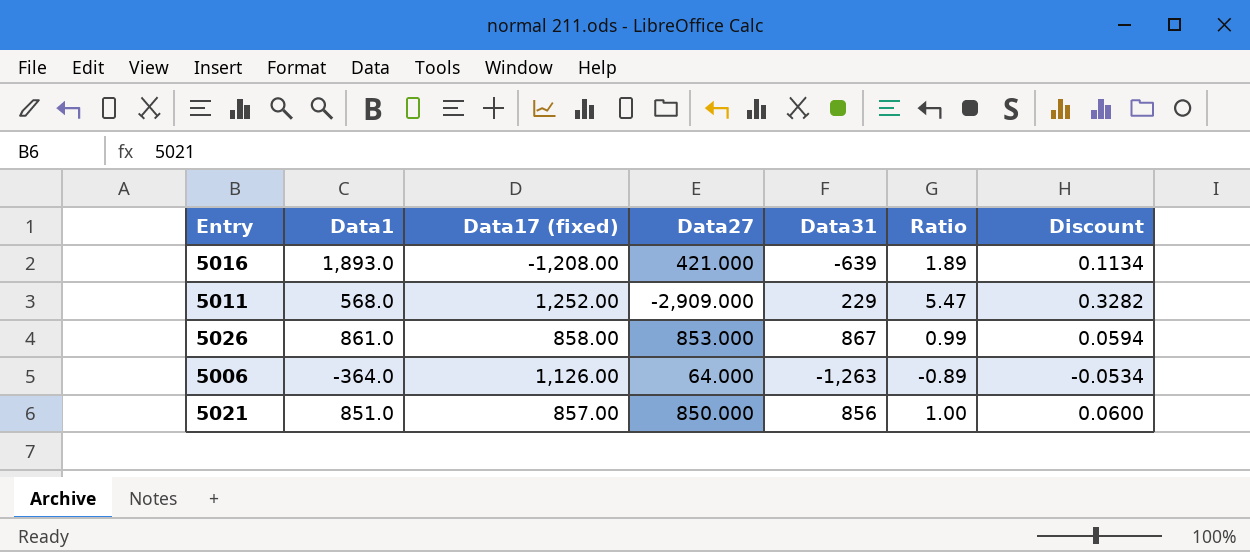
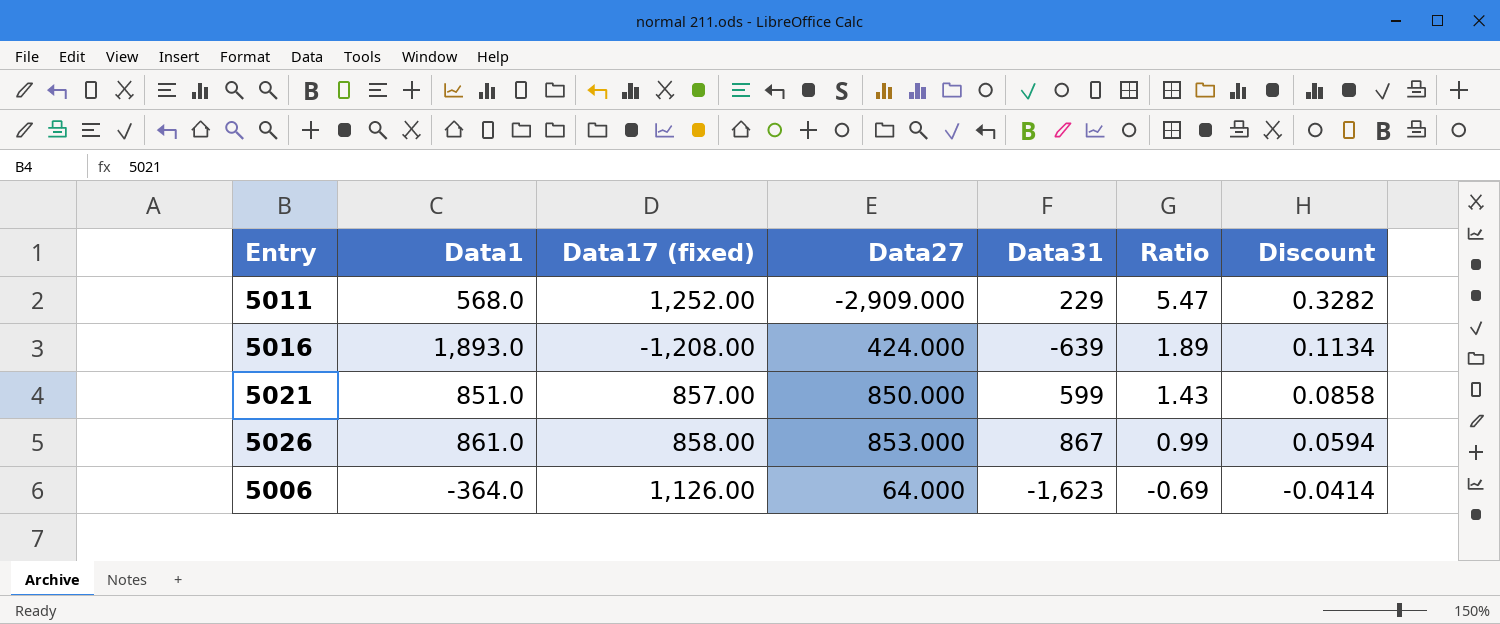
row order: none -> Ratio descending
5016 | Data27: 421.000 -> 424.000
5021 | Data31: 856 -> 599
5021 | Ratio: 1.00 -> 1.43
5021 | Discount: 0.0600 -> 0.0858
5006 | Data31: -1,263 -> -1,623
5006 | Ratio: -0.89 -> -0.69
5006 | Discount: -0.0534 -> -0.0414

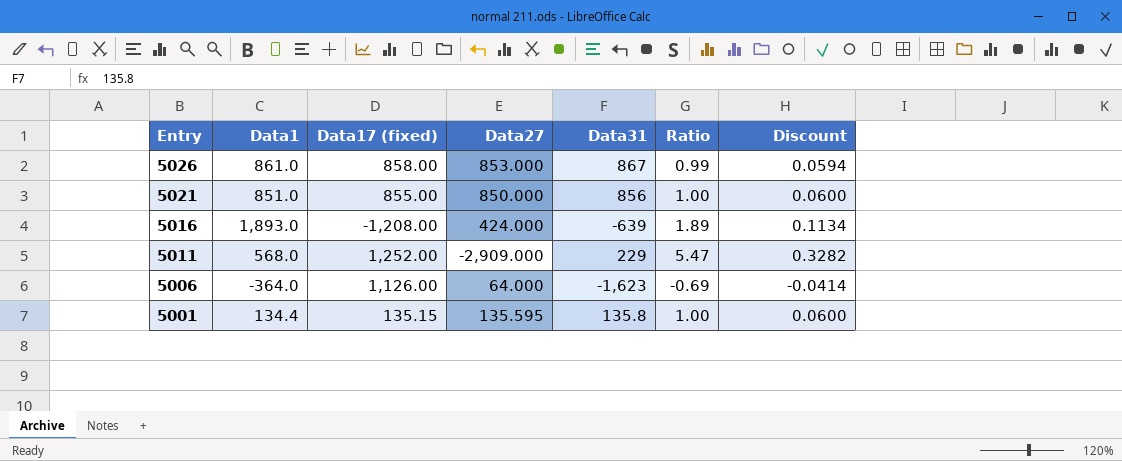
row order: Ratio descending -> Entry descending
5021 | Data17 (fixed): 857.00 -> 855.00
5021 | Data31: 599 -> 856
5021 | Ratio: 1.43 -> 1.00
5021 | Discount: 0.0858 -> 0.0600
row 5001: none -> 134.4 | 135.15 | 135.595 | 135.8 | 1.00 | 0.0600

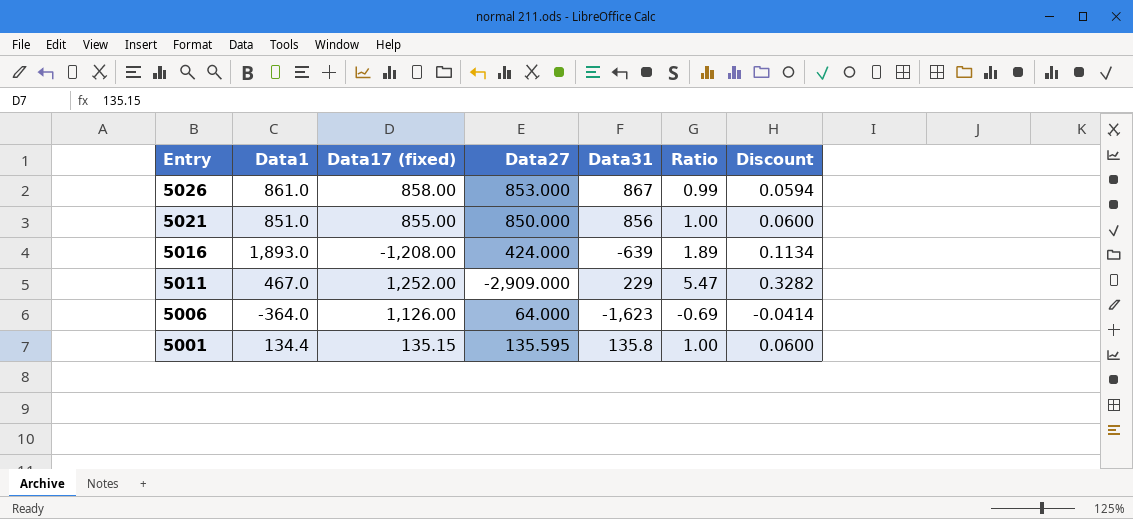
5011 | Data1: 568.0 -> 467.0

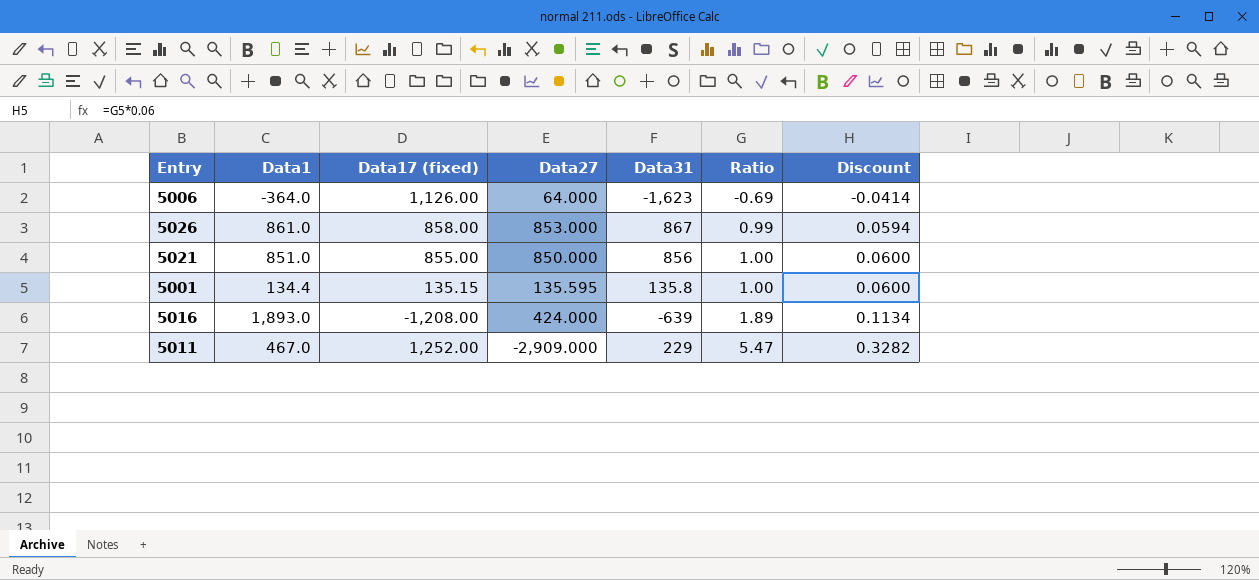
row order: Entry descending -> Ratio ascending

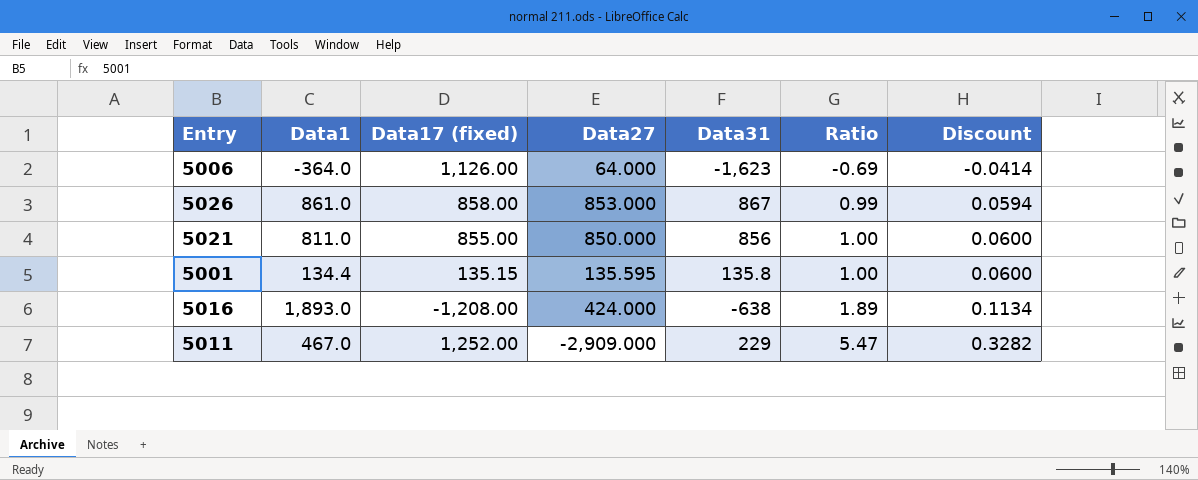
5021 | Data1: 851.0 -> 811.0
5016 | Data31: -639 -> -638

